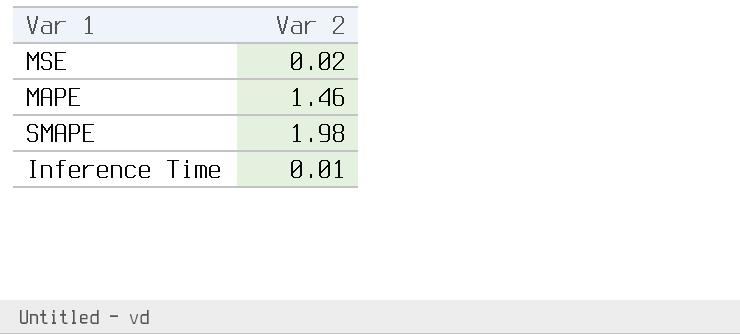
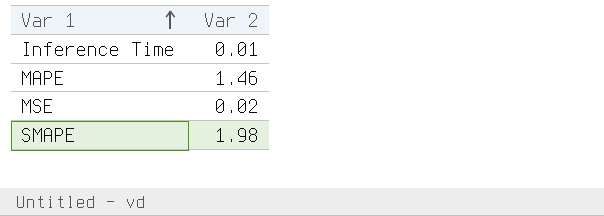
row order: none -> Var 1 ascending

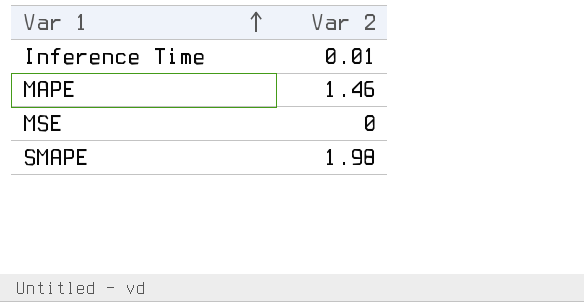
MSE | Var 2: 0.02 -> 0

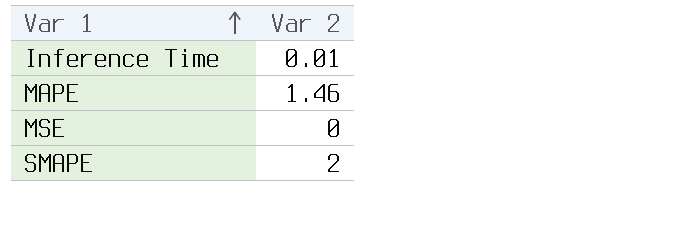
SMAPE | Var 2: 1.98 -> 2

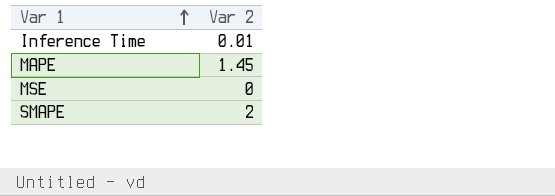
MAPE | Var 2: 1.46 -> 1.45

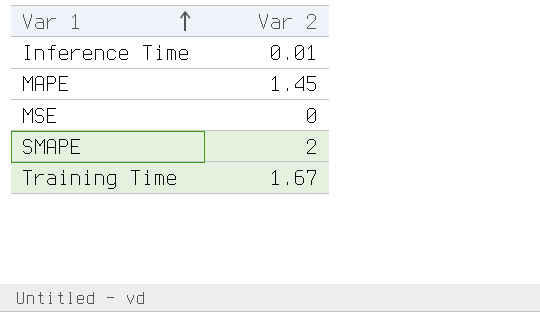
row Training Time: none -> 1.67

